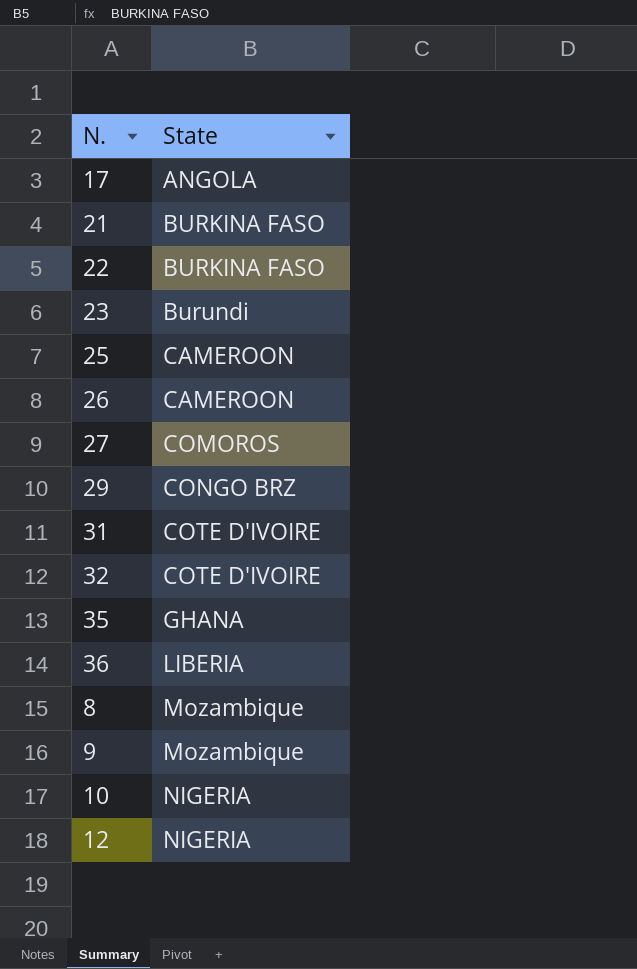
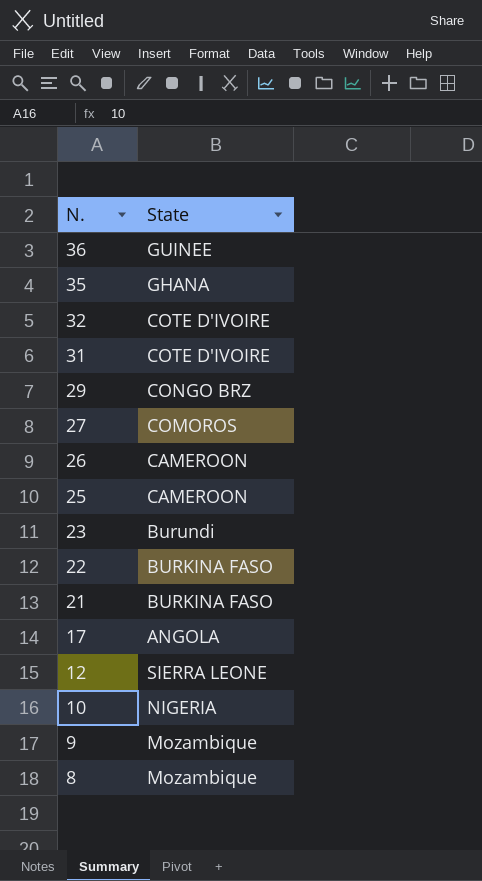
row order: State ascending -> N. descending
36 | State: LIBERIA -> GUINEE
12 | State: NIGERIA -> SIERRA LEONE

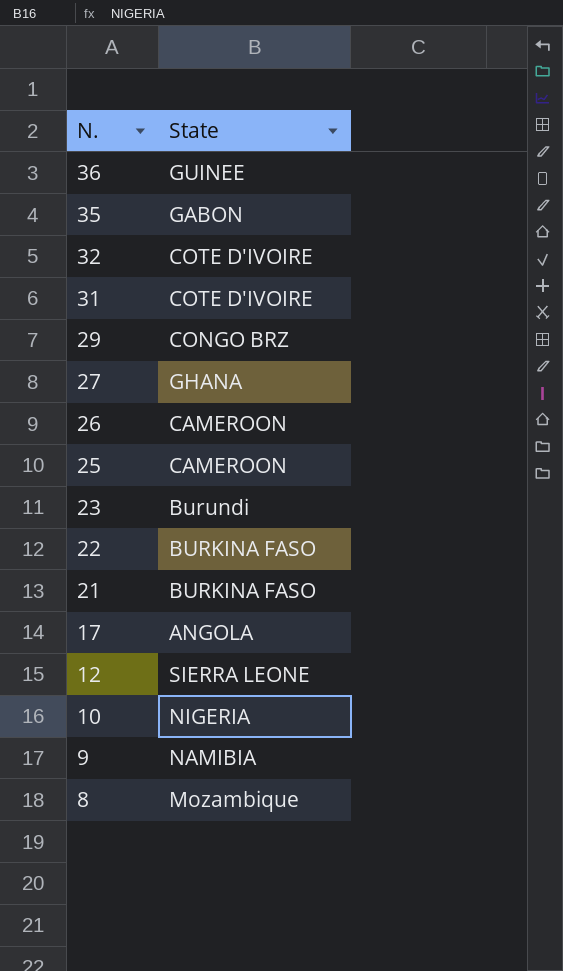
35 | State: GHANA -> GABON
27 | State: COMOROS -> GHANA
9 | State: Mozambique -> NAMIBIA

